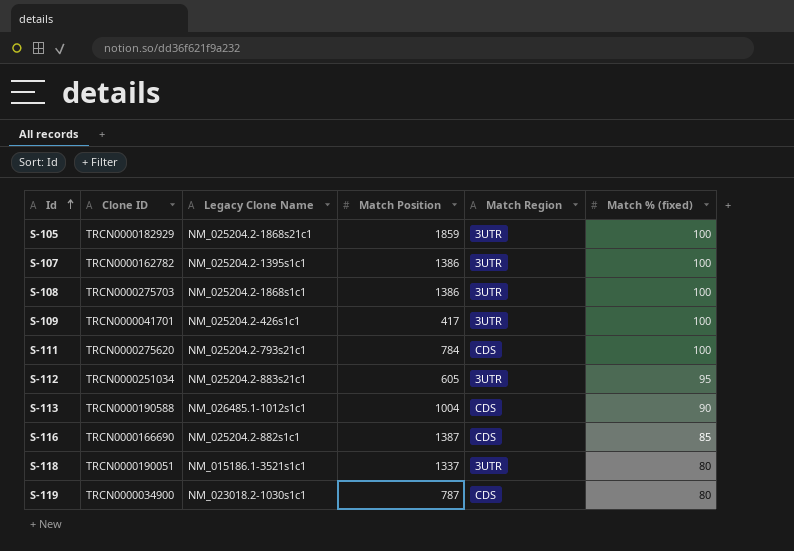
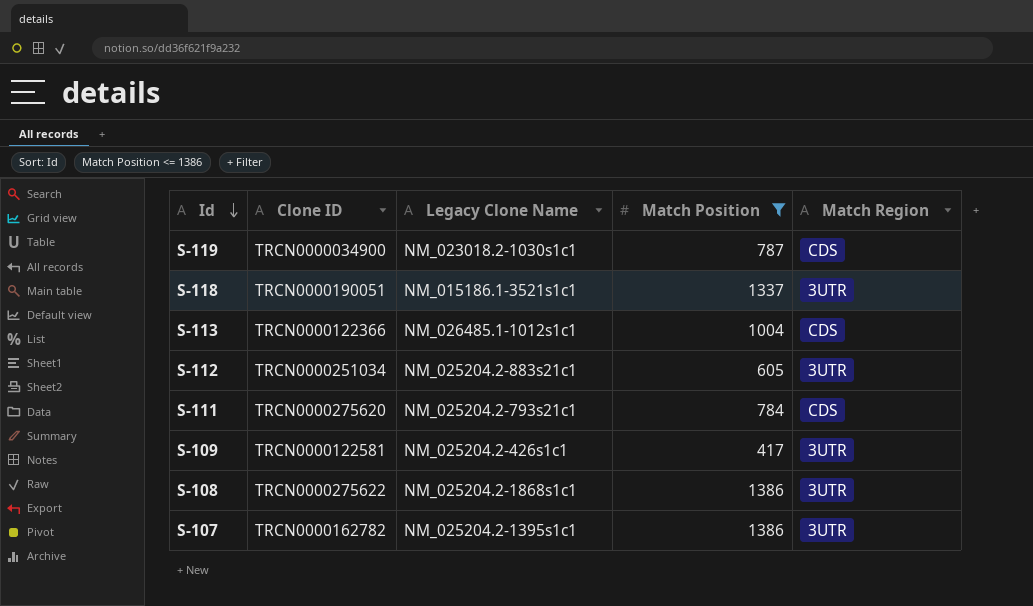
filter: none -> Match Position <= 1386
row order: Id ascending -> Id descending
column Match % (fixed) | position: 6 -> none
S-113 | Clone ID: TRCN0000190588 -> TRCN0000122366
S-109 | Clone ID: TRCN0000041701 -> TRCN0000122581
S-108 | Clone ID: TRCN0000275703 -> TRCN0000275622

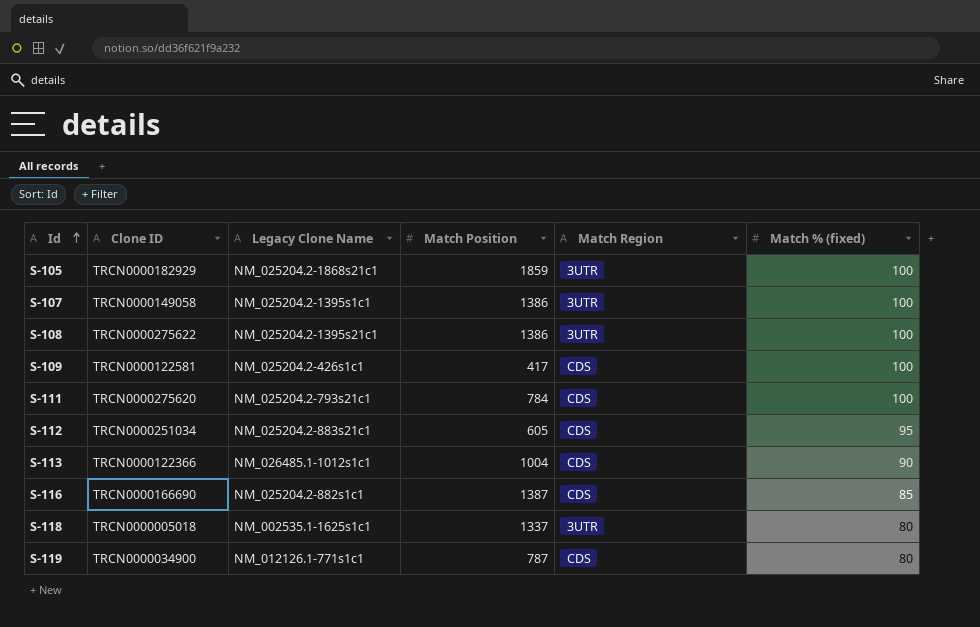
filter: Match Position <= 1386 -> none
row order: Id descending -> Id ascending
column Match % (fixed) | position: none -> 6
S-107 | Clone ID: TRCN0000162782 -> TRCN0000149058
S-108 | Legacy Clone Name: NM_025204.2-1868s1c1 -> NM_025204.2-1395s21c1
S-109 | Match Region: 3UTR -> CDS
S-112 | Match Region: 3UTR -> CDS
S-118 | Clone ID: TRCN0000190051 -> TRCN0000005018
S-118 | Legacy Clone Name: NM_015186.1-3521s1c1 -> NM_002535.1-1625s1c1
S-119 | Legacy Clone Name: NM_023018.2-1030s1c1 -> NM_012126.1-771s1c1

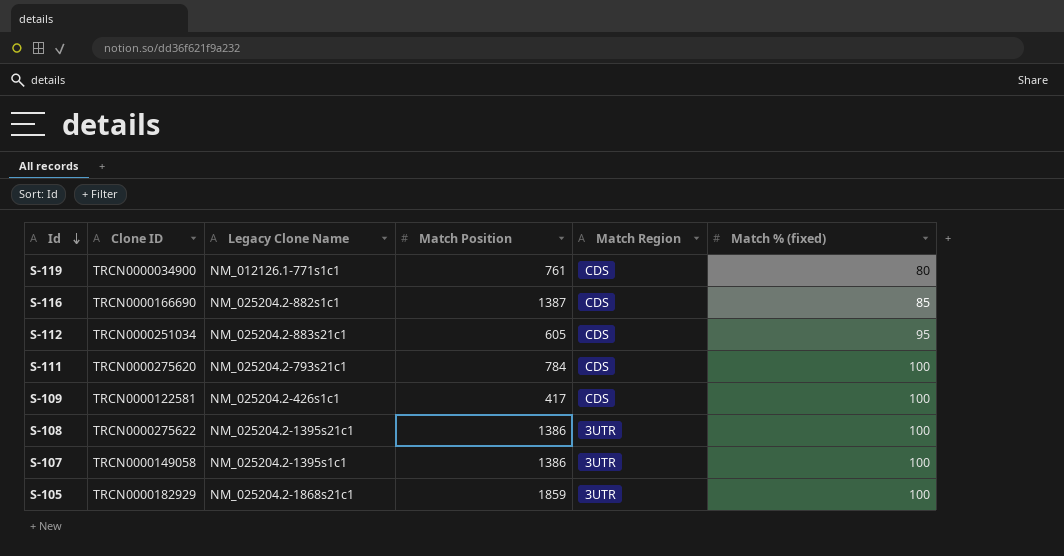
row order: Id ascending -> Id descending
row S-113: TRCN0000122366 | NM_026485.1-1012s1c1 | 1004 | CDS | 90 -> none
row S-118: TRCN0000005018 | NM_002535.1-1625s1c1 | 1337 | 3UTR | 80 -> none
S-119 | Match Position: 787 -> 761

